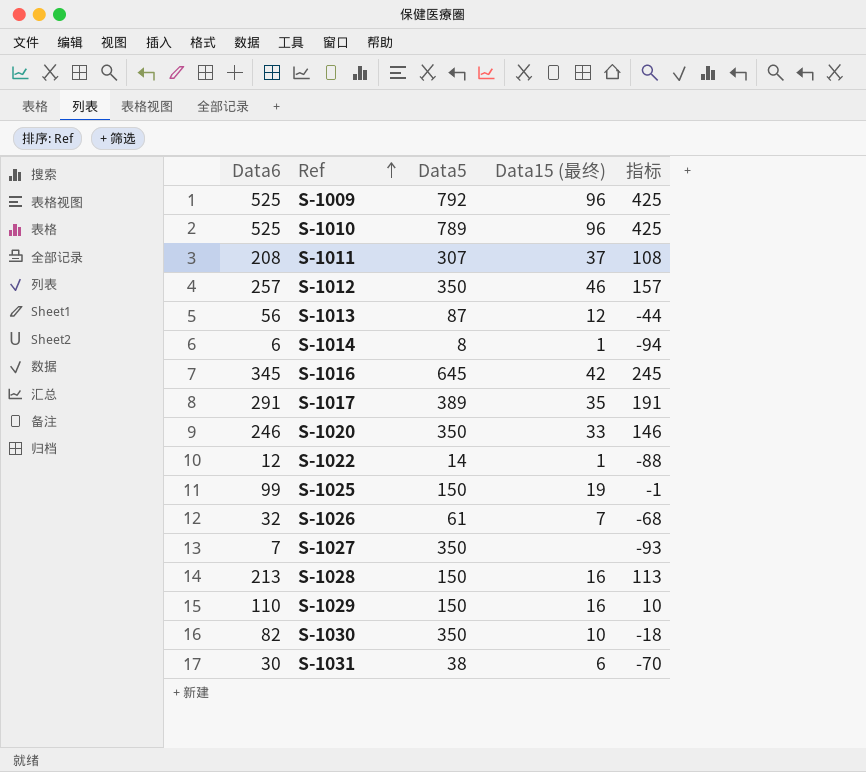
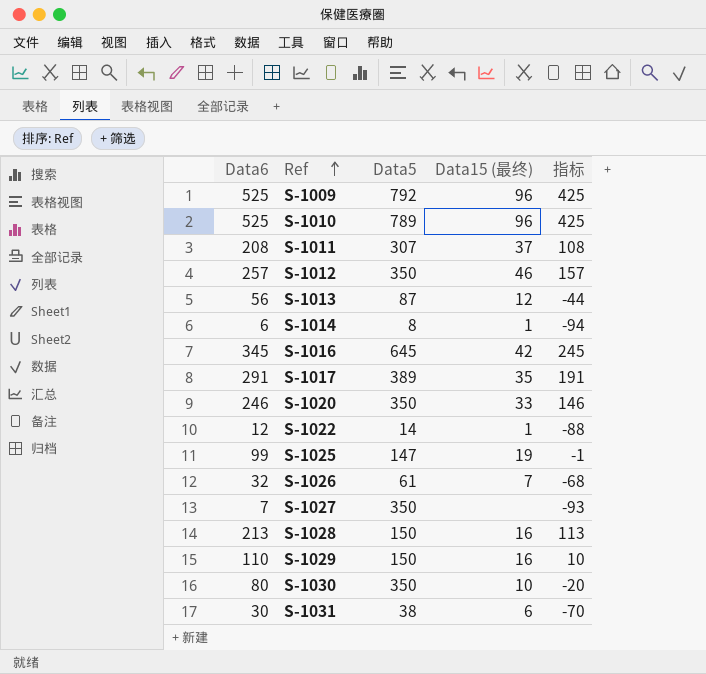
S-1025 | Data5: 150 -> 147
S-1030 | Data6: 82 -> 80
S-1030 | 指标: -18 -> -20

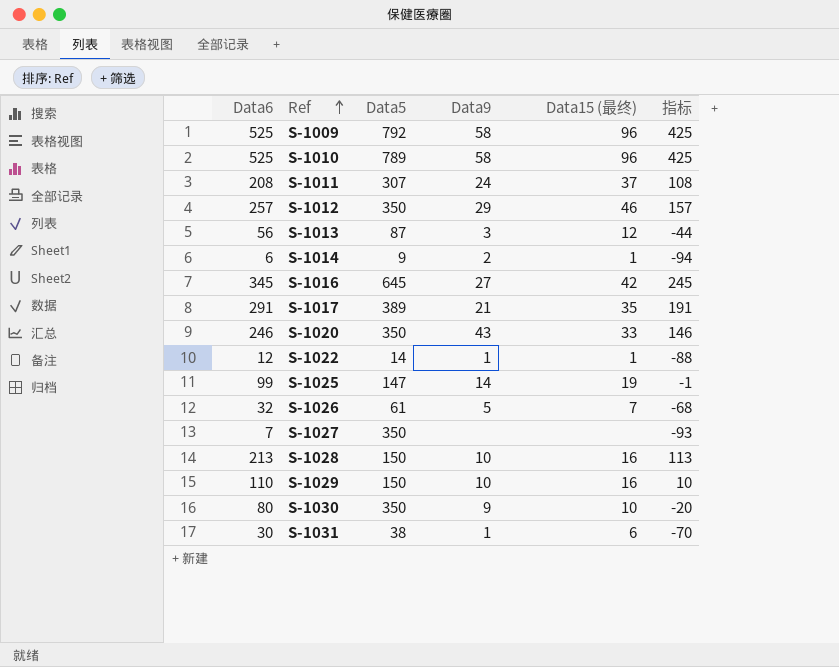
column Data9 | position: none -> 4
S-1014 | Data5: 8 -> 9

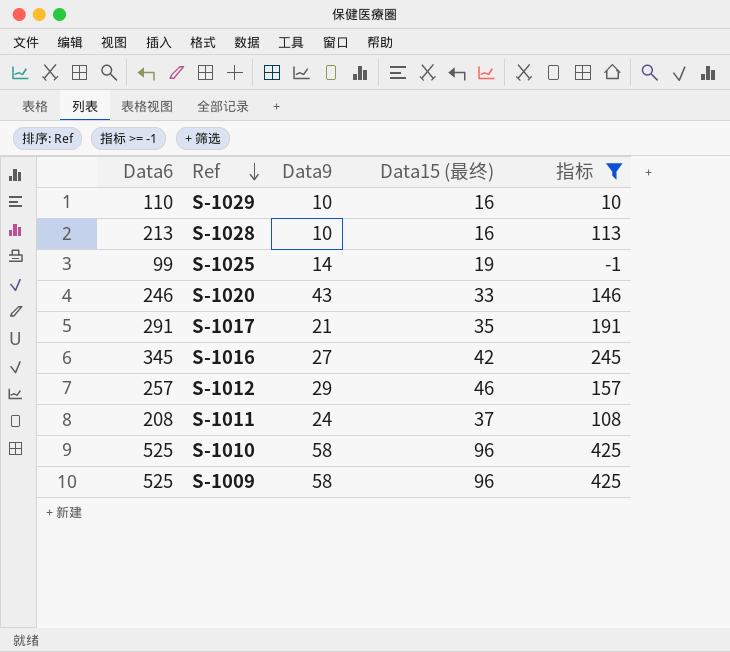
filter: none -> 指标 >= -1
row order: Ref ascending -> Ref descending
column Data5 | position: 3 -> none

